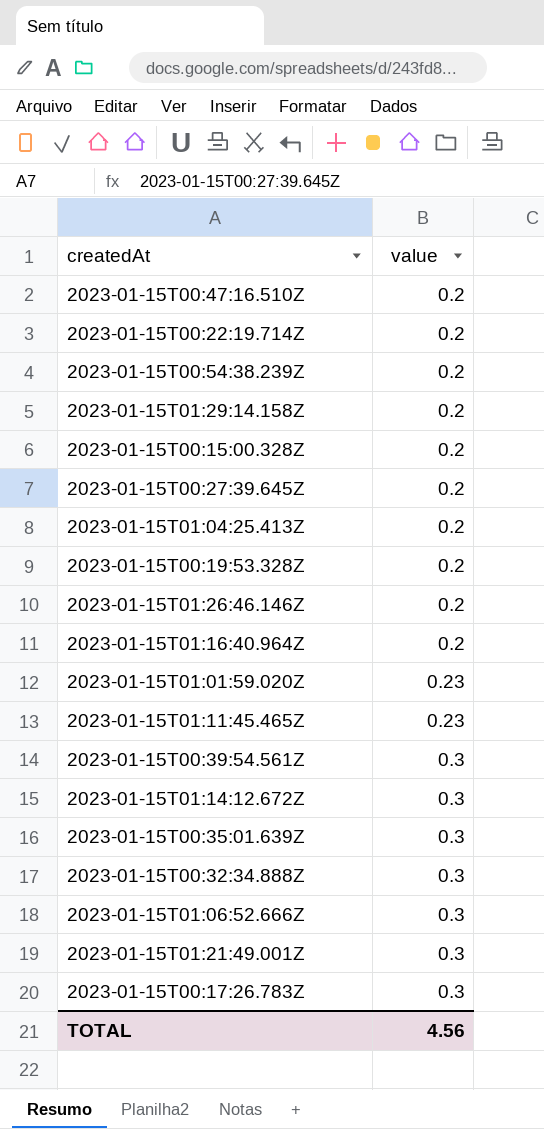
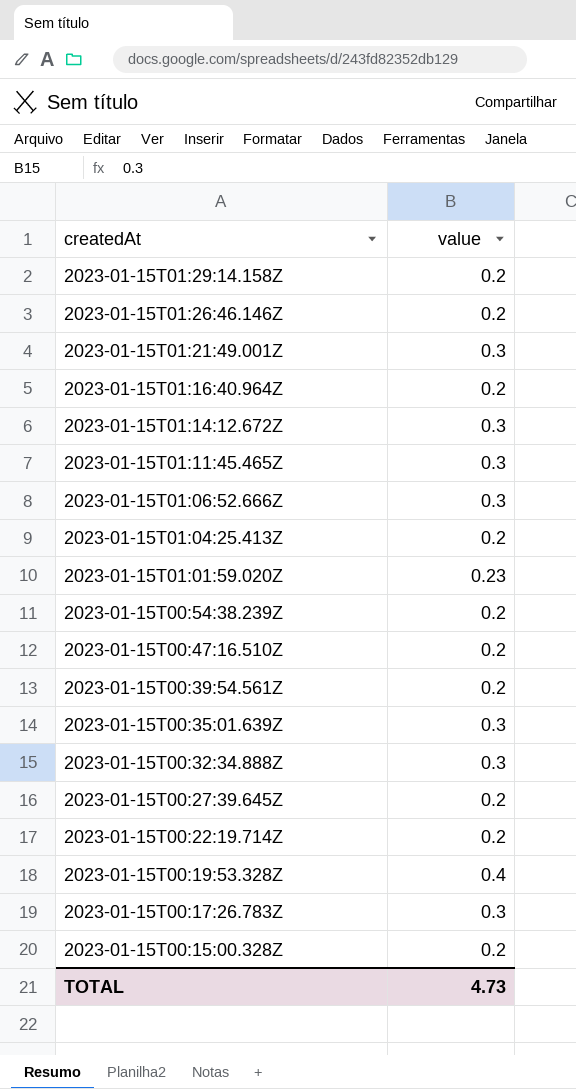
row order: value ascending -> createdAt descending
2023-01-15T01:11:45.465Z | value: 0.23 -> 0.3
2023-01-15T00:39:54.561Z | value: 0.3 -> 0.2
2023-01-15T00:19:53.328Z | value: 0.2 -> 0.4
TOTAL | value: 4.56 -> 4.73

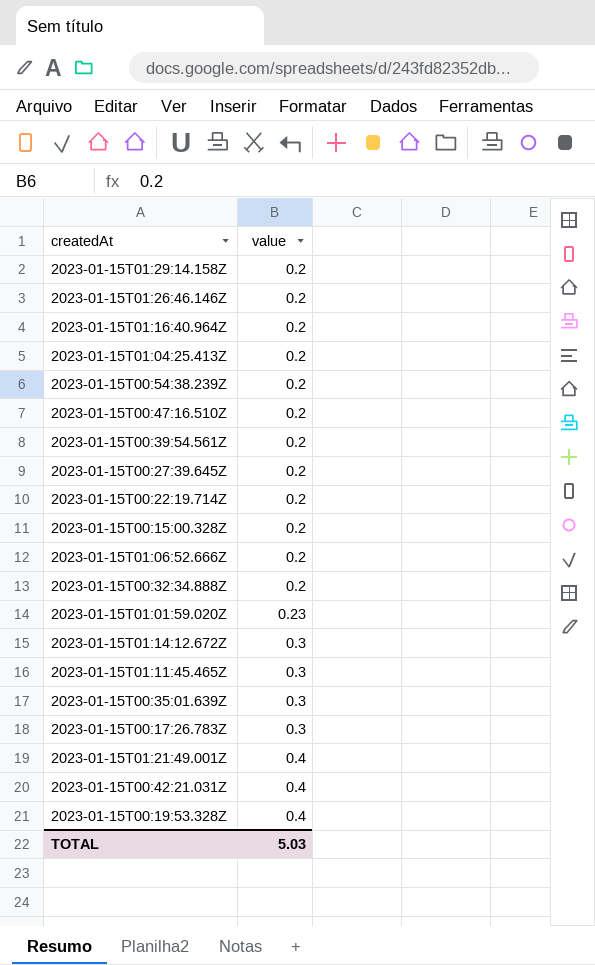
row order: createdAt descending -> value ascending
2023-01-15T01:06:52.666Z | value: 0.3 -> 0.2
2023-01-15T00:32:34.888Z | value: 0.3 -> 0.2
2023-01-15T01:21:49.001Z | value: 0.3 -> 0.4
row 2023-01-15T00:42:21.031Z: none -> 0.4
TOTAL | value: 4.73 -> 5.03

